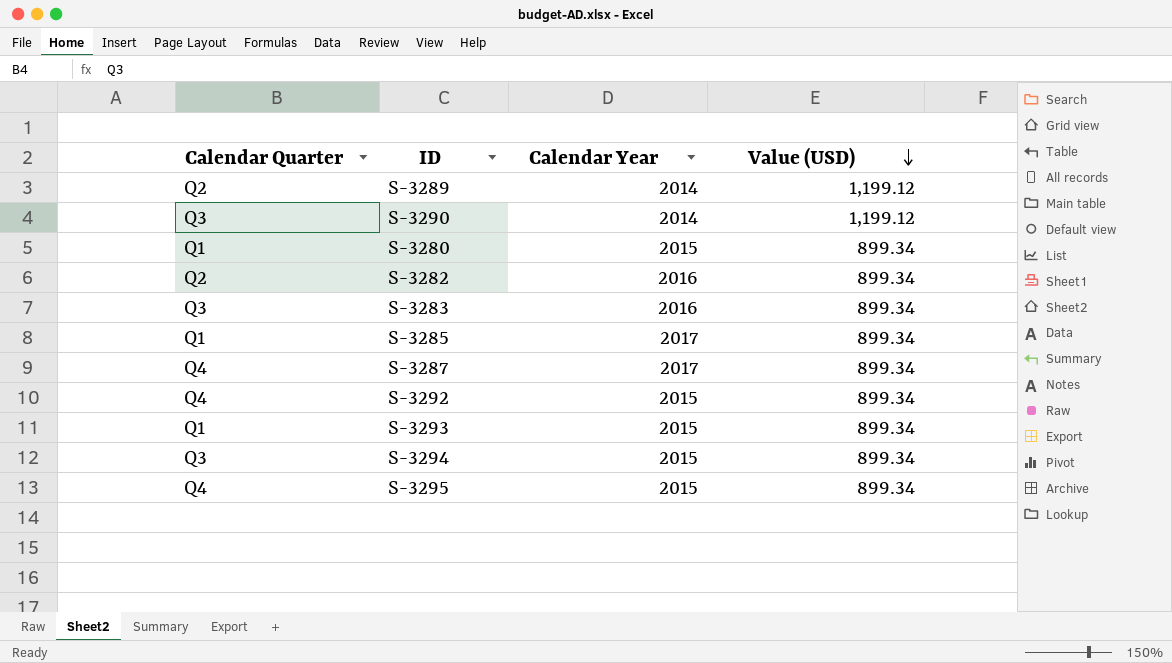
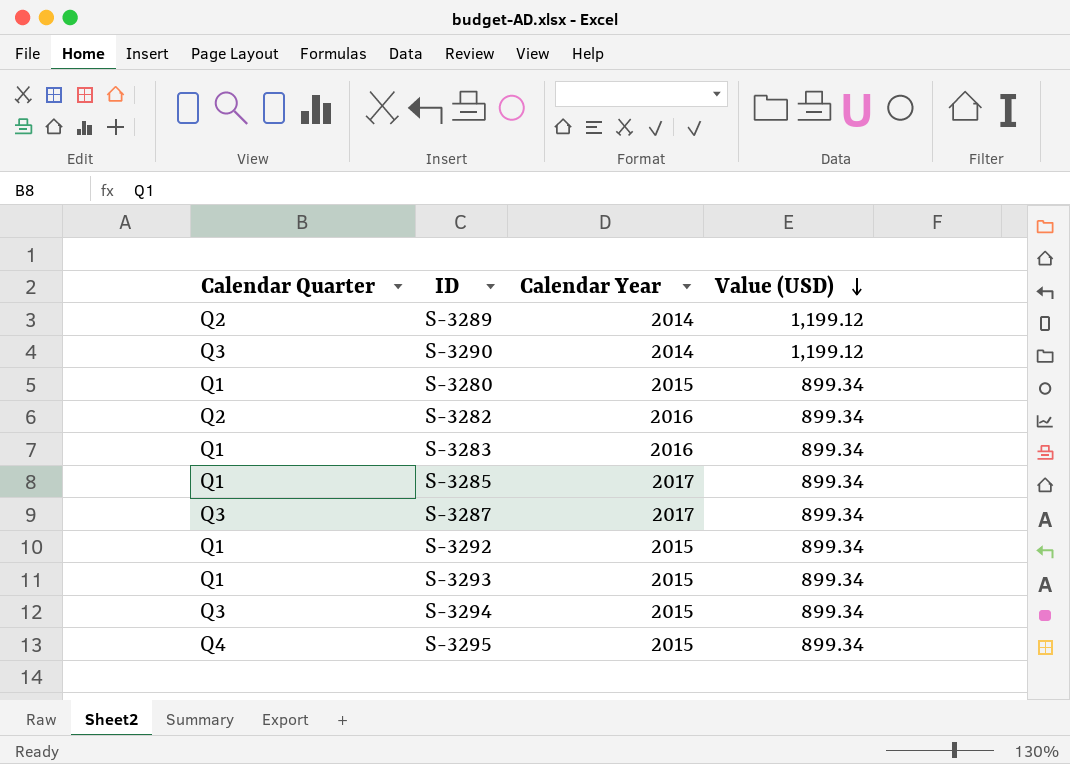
S-3283 | Calendar Quarter: Q3 -> Q1
S-3287 | Calendar Quarter: Q4 -> Q3
S-3292 | Calendar Quarter: Q4 -> Q1

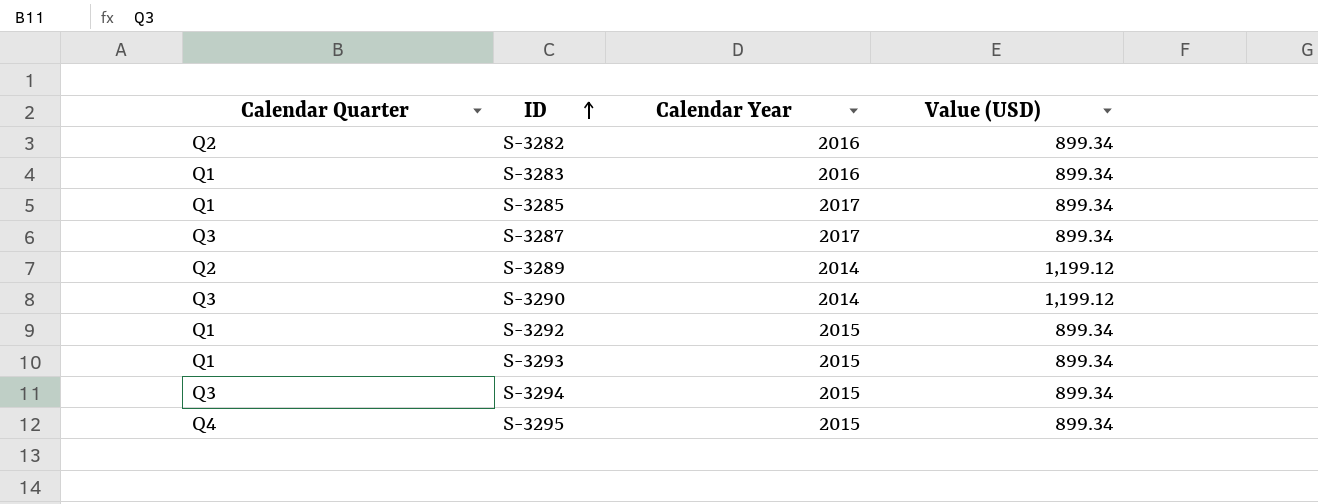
row order: Value (USD) descending -> ID ascending
row S-3280: Q1 | 2015 | 899.34 -> none

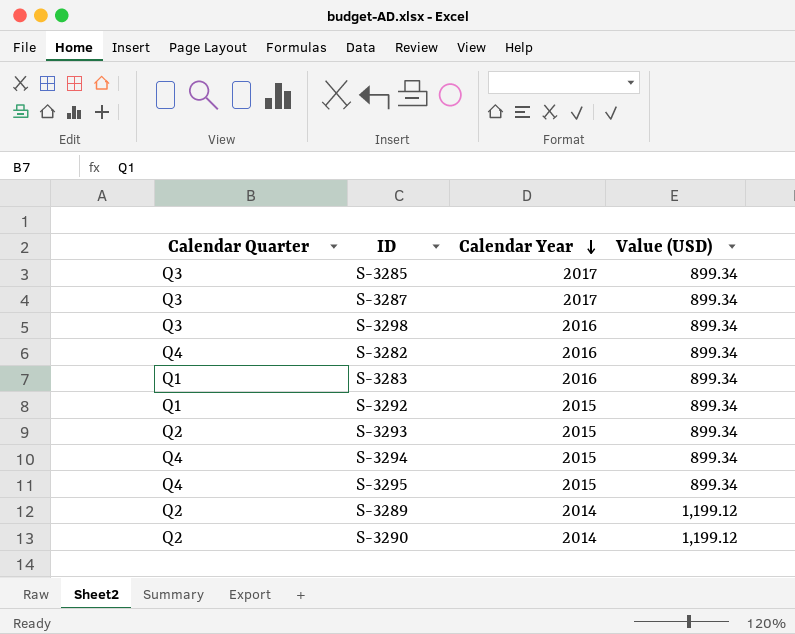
row order: ID ascending -> Calendar Year descending
S-3285 | Calendar Quarter: Q1 -> Q3
row S-3298: none -> Q3 | 2016 | 899.34
S-3282 | Calendar Quarter: Q2 -> Q4
S-3293 | Calendar Quarter: Q1 -> Q2
S-3294 | Calendar Quarter: Q3 -> Q4
S-3290 | Calendar Quarter: Q3 -> Q2

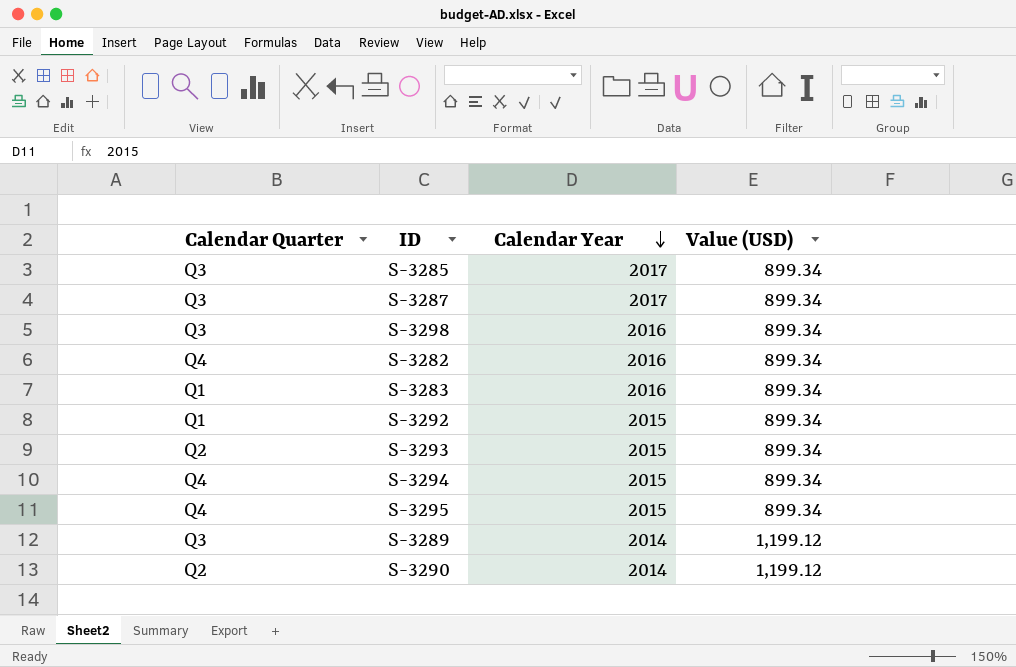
S-3289 | Calendar Quarter: Q2 -> Q3

